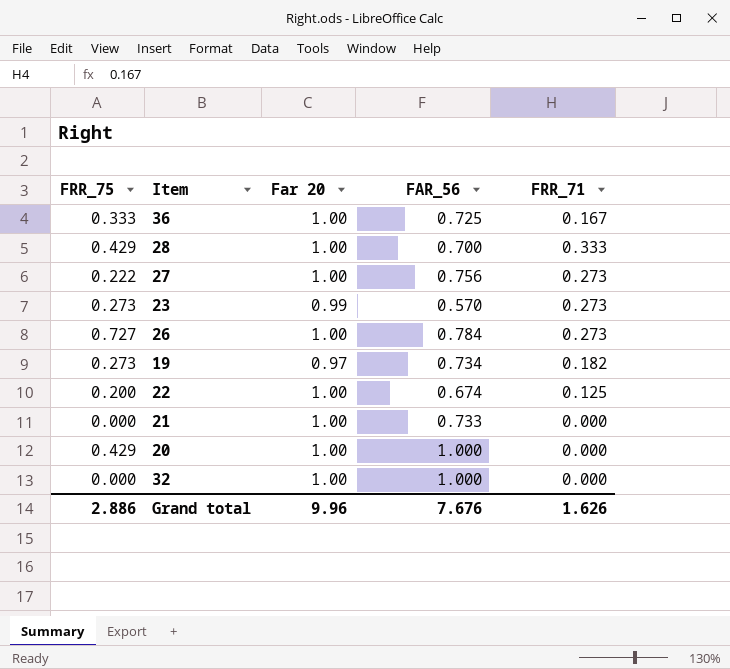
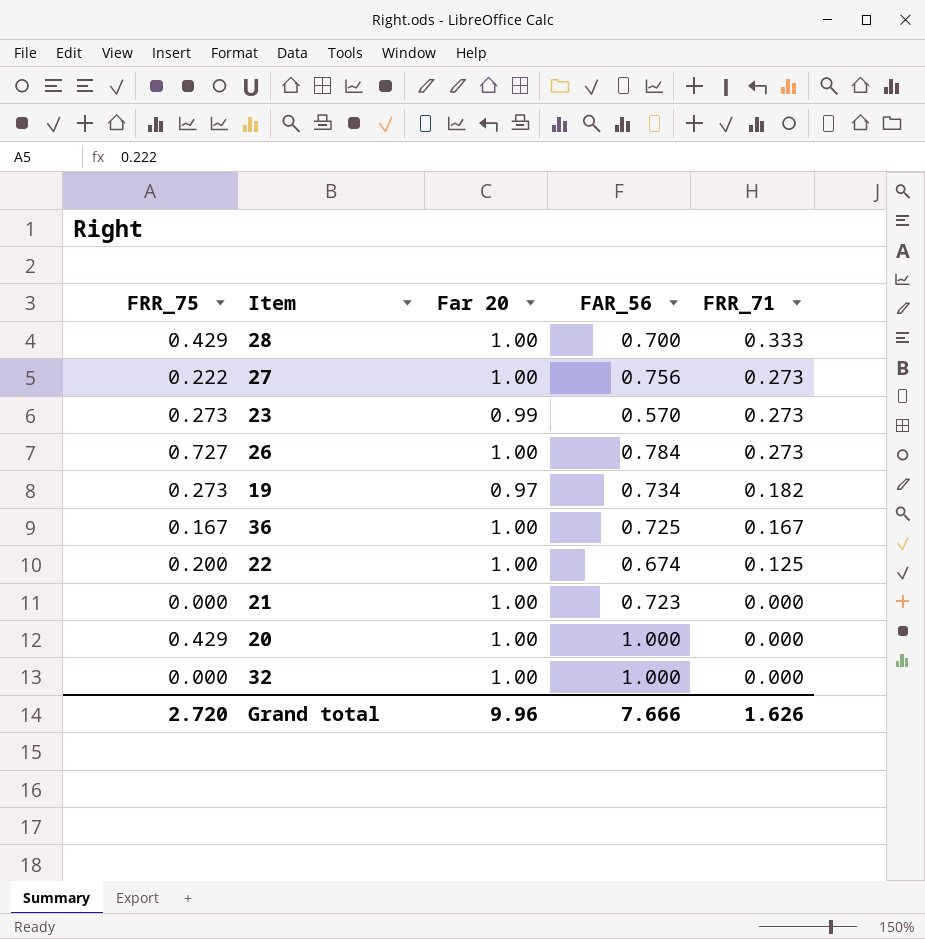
row order: none -> FRR_71 descending
36 | FRR_75: 0.333 -> 0.167
21 | FAR_56: 0.733 -> 0.723
Grand total | FRR_75: 2.886 -> 2.720
Grand total | FAR_56: 7.676 -> 7.666

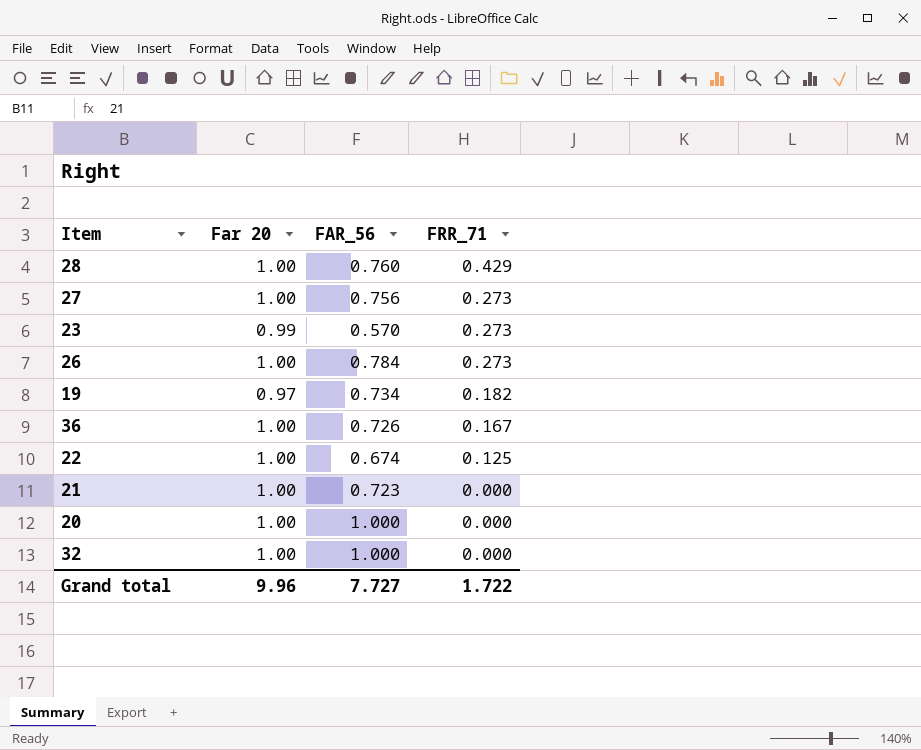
column FRR_75 | position: 1 -> none
28 | FAR_56: 0.700 -> 0.760
28 | FRR_71: 0.333 -> 0.429
36 | FAR_56: 0.725 -> 0.726
Grand total | FAR_56: 7.666 -> 7.727
Grand total | FRR_71: 1.626 -> 1.722

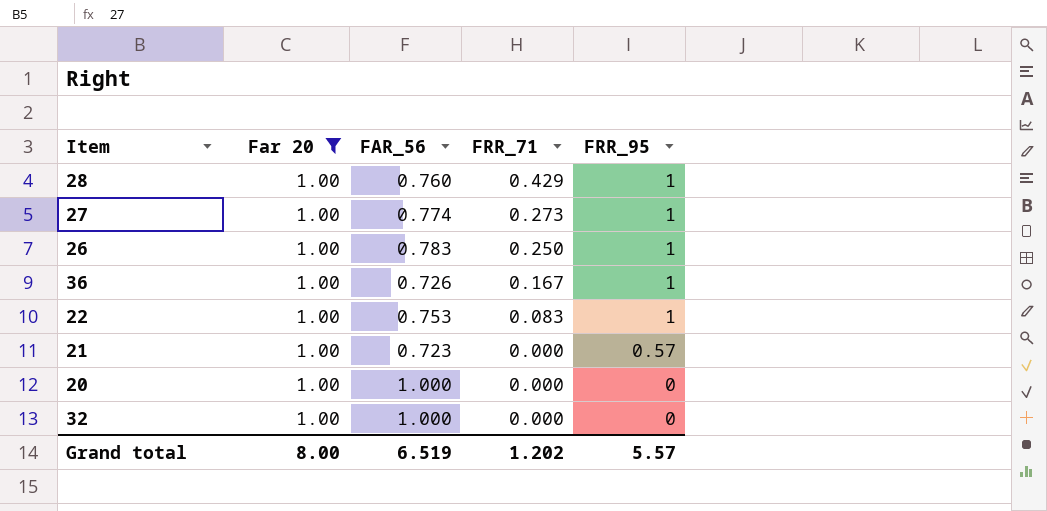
filter: none -> Far 20 = 1.00
column FRR_95 | position: none -> 5
27 | FAR_56: 0.756 -> 0.774
26 | FAR_56: 0.784 -> 0.783
26 | FRR_71: 0.273 -> 0.250
22 | FAR_56: 0.674 -> 0.753
22 | FRR_71: 0.125 -> 0.083
Grand total | Far 20: 9.96 -> 8.00
Grand total | FAR_56: 7.727 -> 6.519
Grand total | FRR_71: 1.722 -> 1.202

